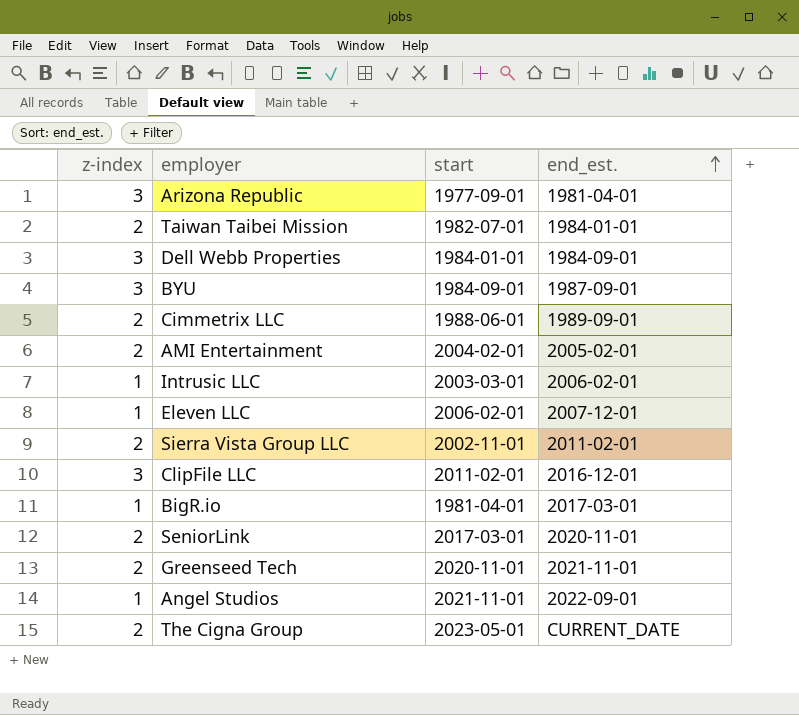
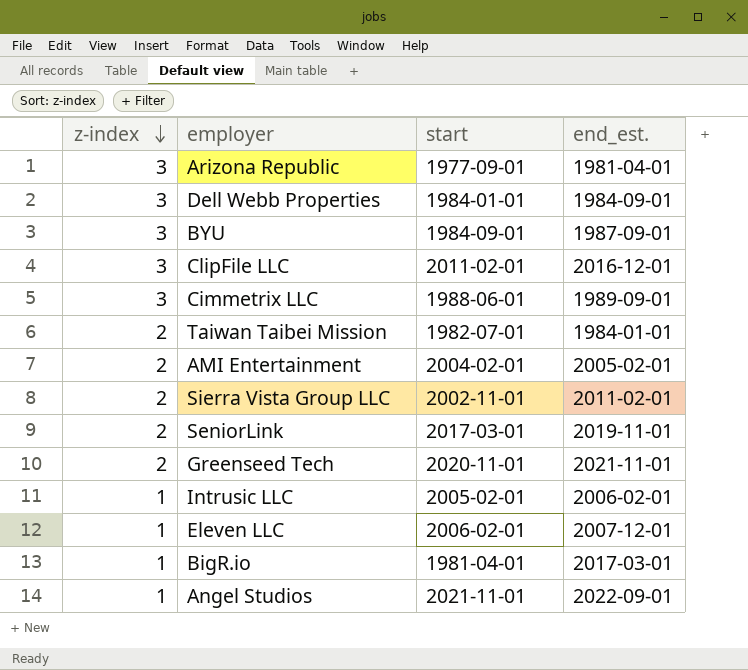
row order: end_est. ascending -> z-index descending
row The Cigna Group: 2 | 2023-05-01 | CURRENT_DATE -> none
Cimmetrix LLC | z-index: 2 -> 3
SeniorLink | end_est.: 2020-11-01 -> 2019-11-01
Intrusic LLC | start: 2003-03-01 -> 2005-02-01

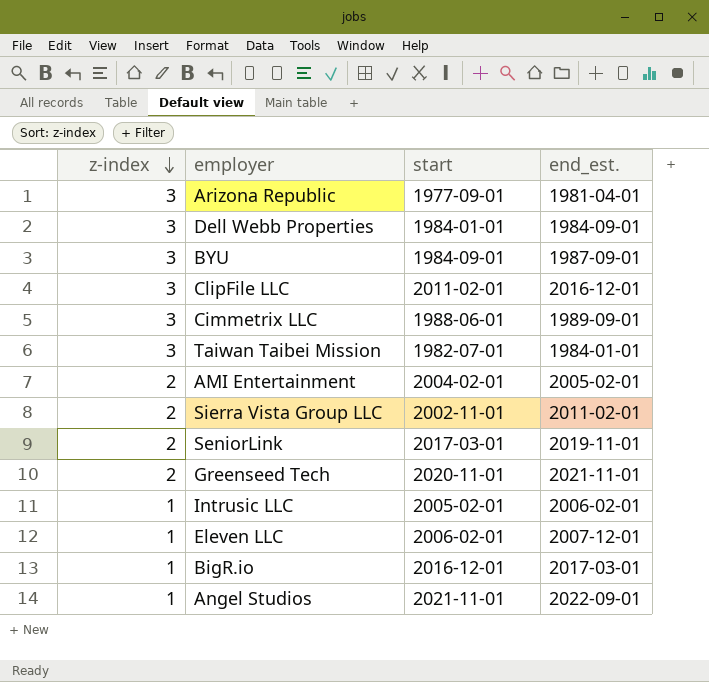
Taiwan Taibei Mission | z-index: 2 -> 3
BigR.io | start: 1981-04-01 -> 2016-12-01

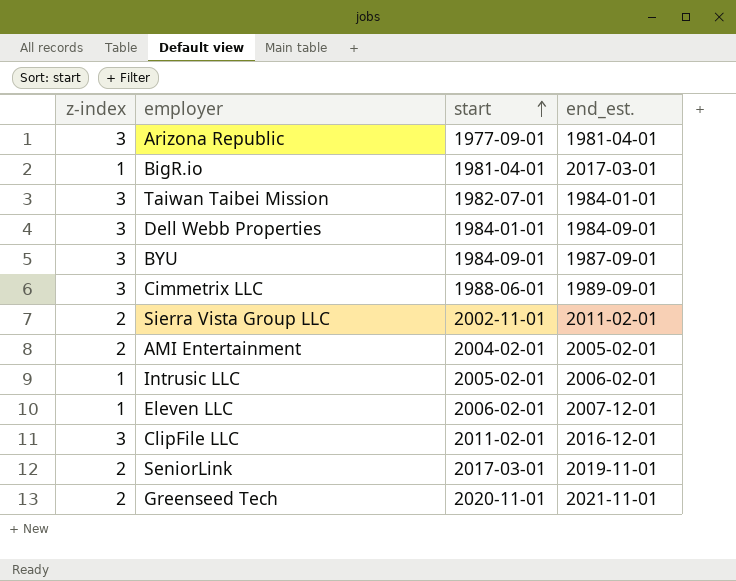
row order: z-index descending -> start ascending
row Angel Studios: 1 | 2021-11-01 | 2022-09-01 -> none
BigR.io | start: 2016-12-01 -> 1981-04-01

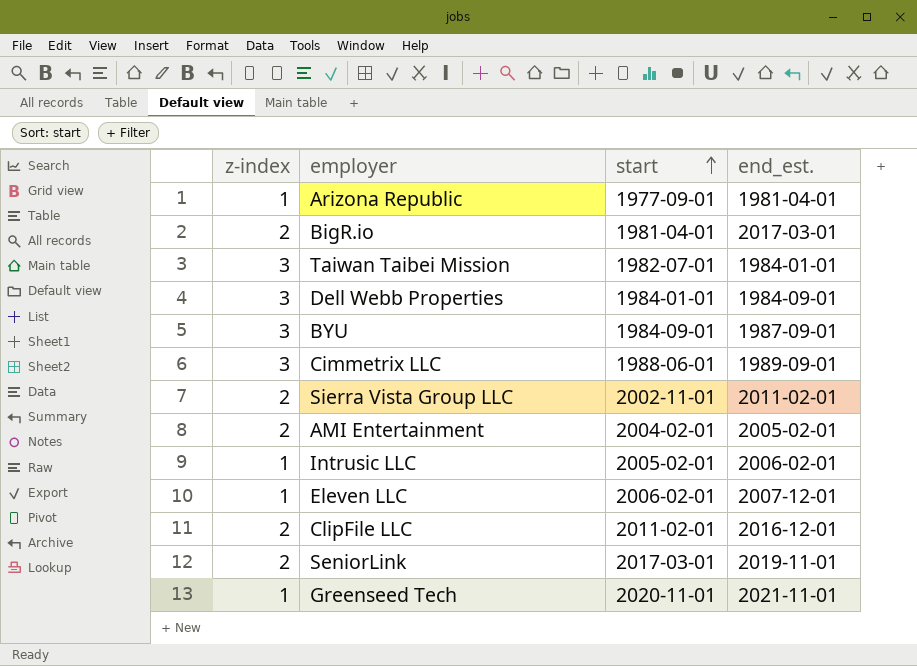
Arizona Republic | z-index: 3 -> 1
BigR.io | z-index: 1 -> 2
ClipFile LLC | z-index: 3 -> 2
Greenseed Tech | z-index: 2 -> 1

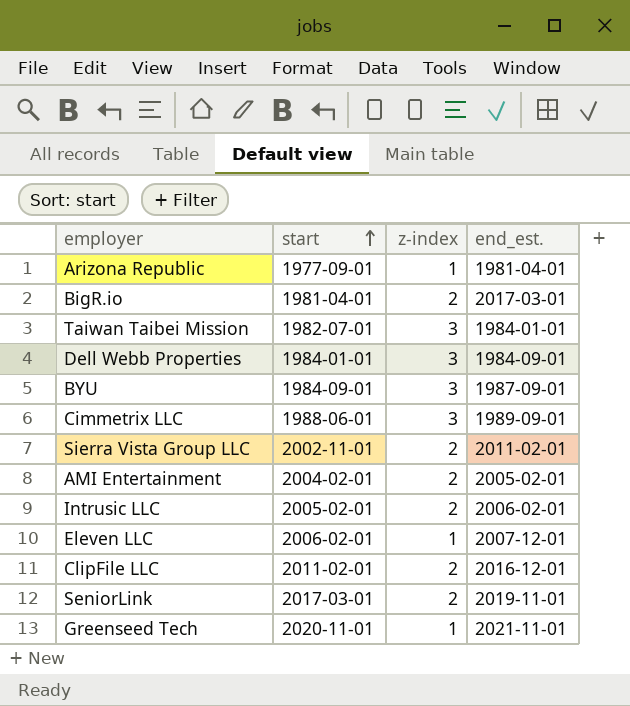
column z-index | position: 1 -> 3
Intrusic LLC | z-index: 1 -> 2

